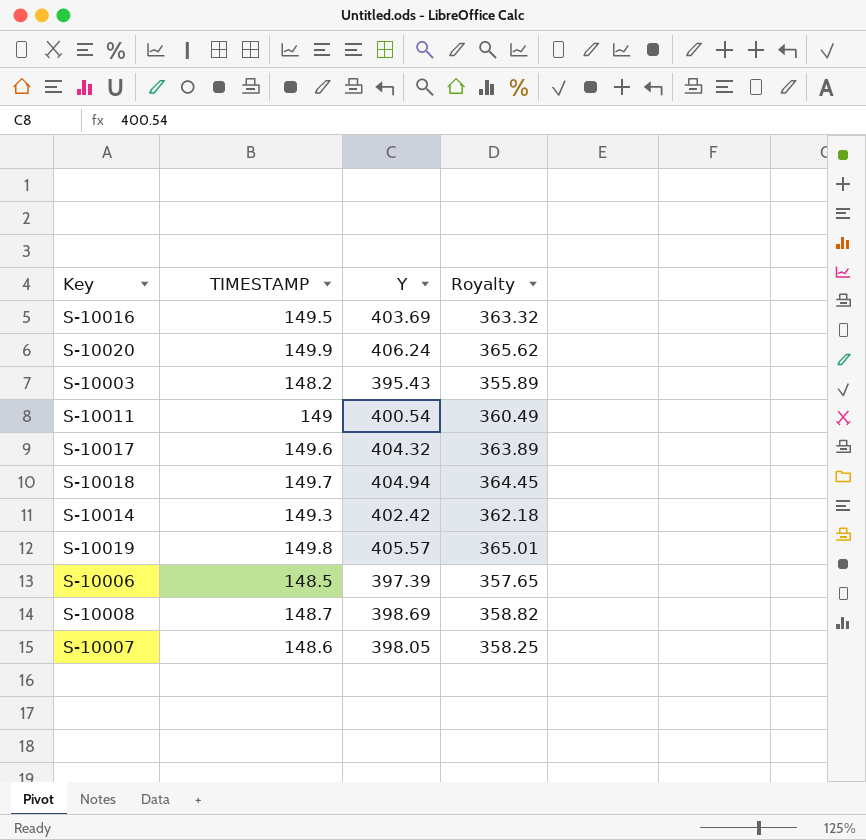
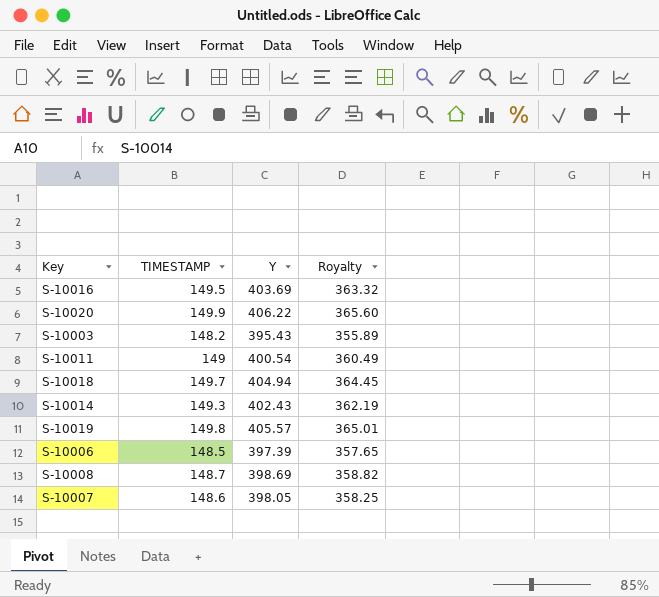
row S-10017: 149.6 | 404.32 | 363.89 -> none
S-10020 | Y: 406.24 -> 406.22
S-10020 | Royalty: 365.62 -> 365.60
S-10014 | Y: 402.42 -> 402.43
S-10014 | Royalty: 362.18 -> 362.19

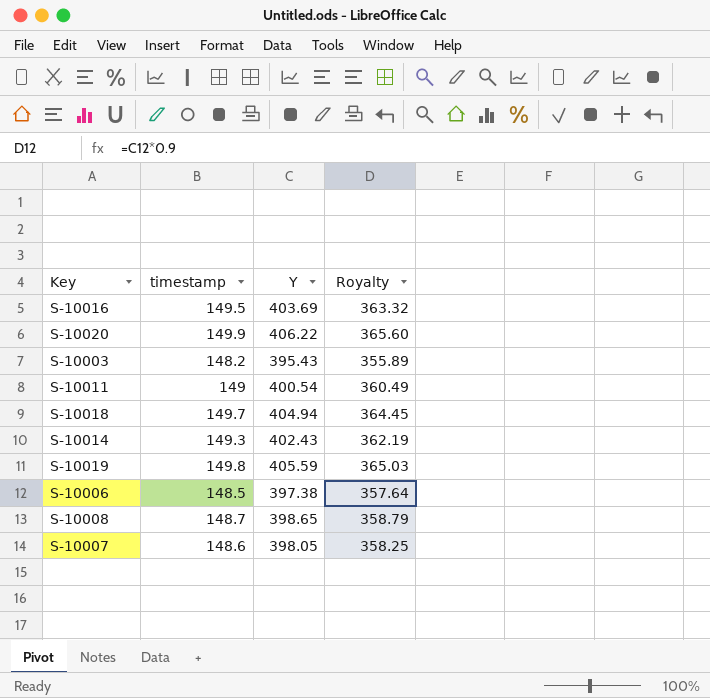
column name: TIMESTAMP -> timestamp
S-10019 | Y: 405.57 -> 405.59
S-10019 | Royalty: 365.01 -> 365.03
S-10006 | Y: 397.39 -> 397.38
S-10006 | Royalty: 357.65 -> 357.64
S-10008 | Y: 398.69 -> 398.65
S-10008 | Royalty: 358.82 -> 358.79

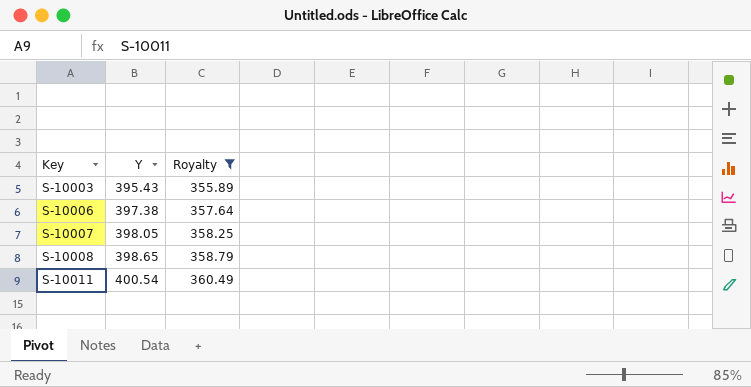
filter: none -> Royalty <= 360.49
row order: none -> Key ascending
column timestamp | position: 2 -> none

